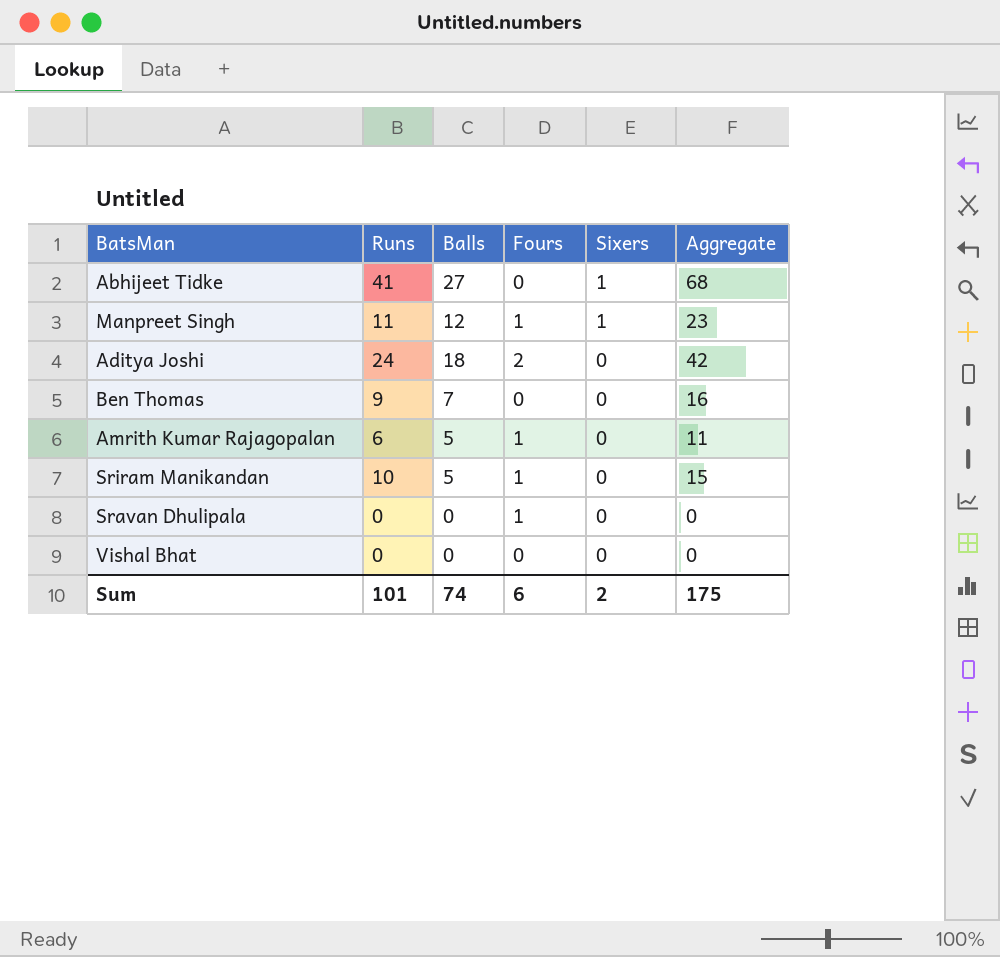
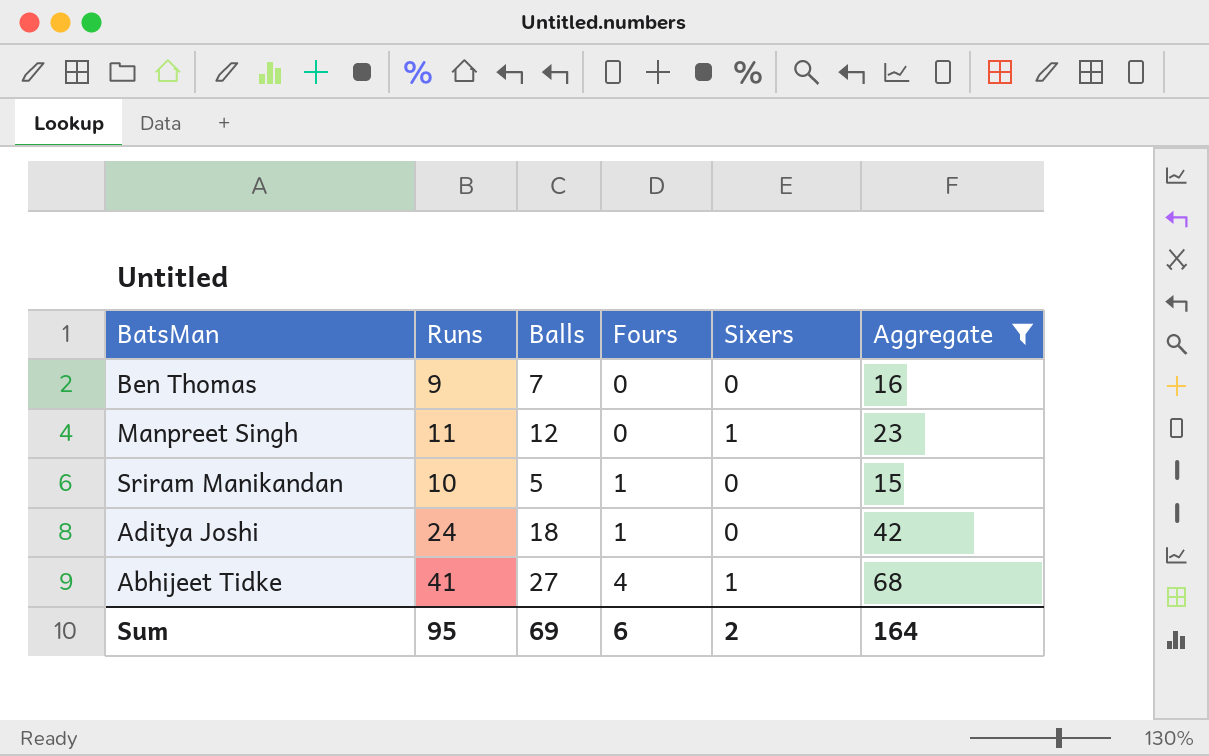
filter: none -> Aggregate >= 15
row order: Sixers descending -> Fours ascending
Manpreet Singh | Fours: 1 -> 0
Aditya Joshi | Fours: 2 -> 1
Abhijeet Tidke | Fours: 0 -> 4
Sum | Runs: 101 -> 95
Sum | Balls: 74 -> 69
Sum | Aggregate: 175 -> 164

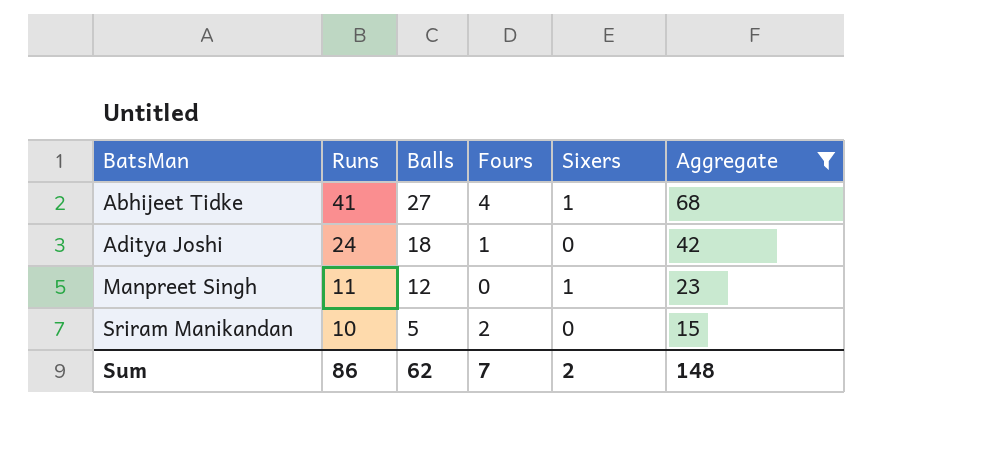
row order: Fours ascending -> BatsMan ascending
row Ben Thomas: 9 | 7 | 0 | 0 | 16 -> none
Sriram Manikandan | Fours: 1 -> 2
Sum | Runs: 95 -> 86
Sum | Balls: 69 -> 62
Sum | Fours: 6 -> 7
Sum | Aggregate: 164 -> 148

